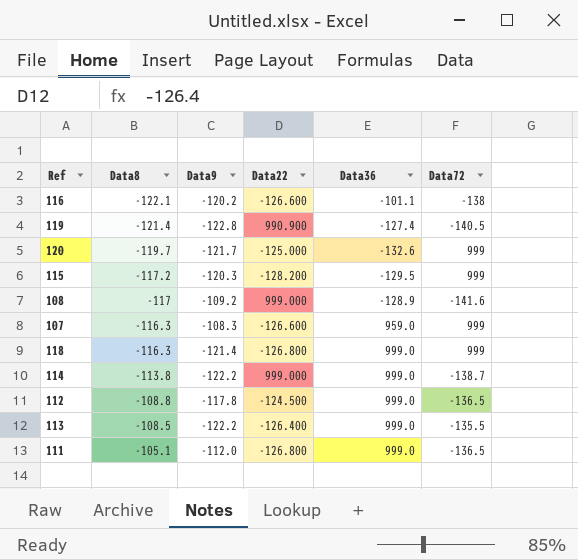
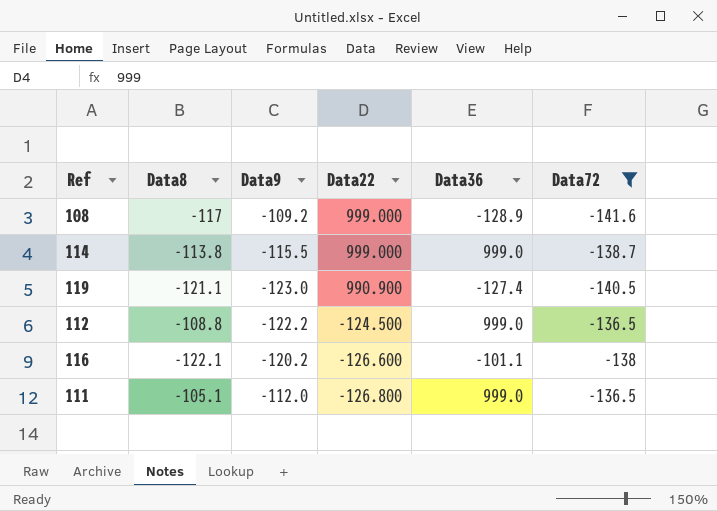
filter: none -> Data72 <= -136.5
row order: Data8 ascending -> Data22 descending
114 | Data9: -122.2 -> -115.5
119 | Data8: -121.4 -> -121.1
119 | Data9: -122.8 -> -123.0
112 | Data9: -117.8 -> -122.2

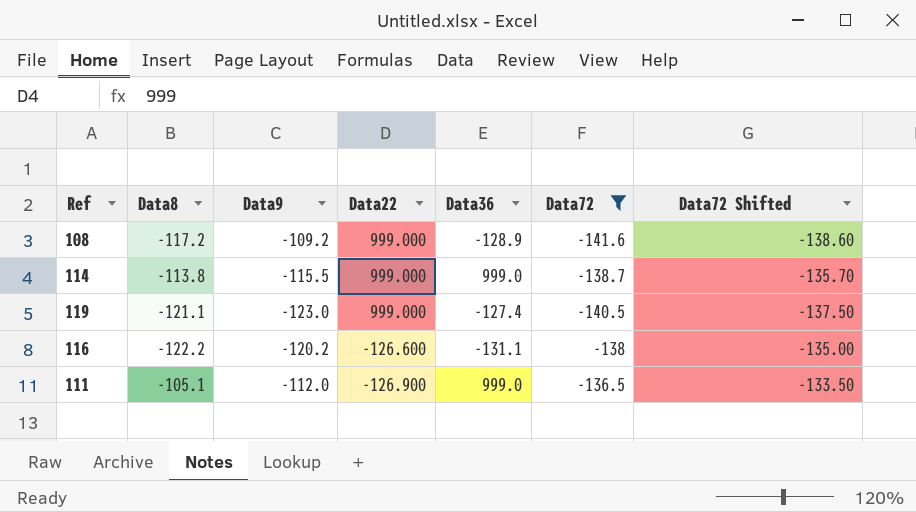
column Data72 Shifted | formula: none -> [Data72] + 3
row 112: -108.8 | -122.2 | -124.500 | 999.0 | -136.5 -> none
108 | Data8: -117 -> -117.2
119 | Data22: 990.900 -> 999.000
116 | Data8: -122.1 -> -122.2
116 | Data36: -101.1 -> -131.1
111 | Data22: -126.800 -> -126.900

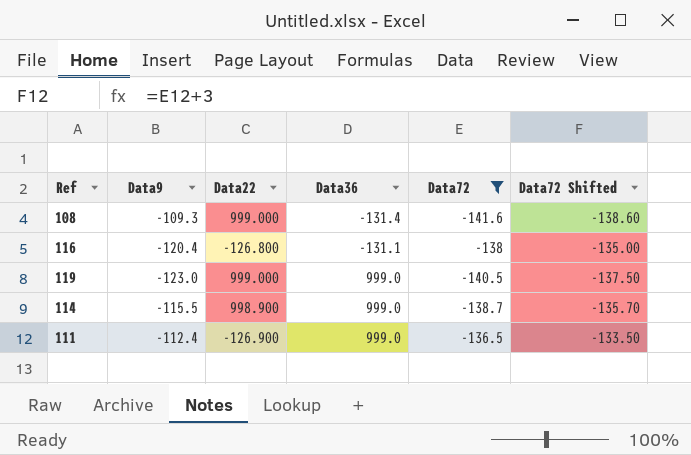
row order: Data22 descending -> Data36 ascending
column Data8 | position: 2 -> none
108 | Data9: -109.2 -> -109.3
108 | Data36: -128.9 -> -131.4
116 | Data9: -120.2 -> -120.4
116 | Data22: -126.600 -> -126.800
119 | Data36: -127.4 -> 999.0
114 | Data22: 999.000 -> 998.900
111 | Data9: -112.0 -> -112.4

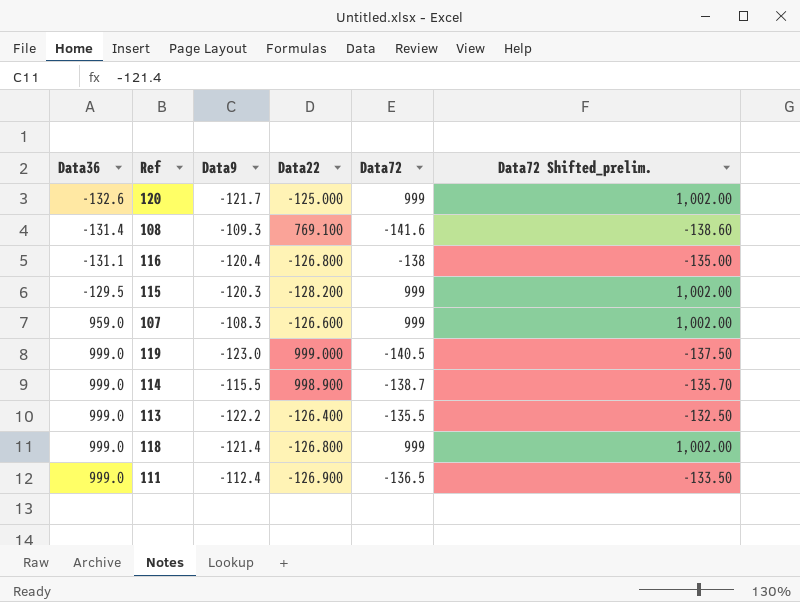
filter: Data72 <= -136.5 -> none
column Data36 | position: 4 -> 1
column name: Data72 Shifted -> Data72 Shifted_prelim.
108 | Data22: 999.000 -> 769.100

